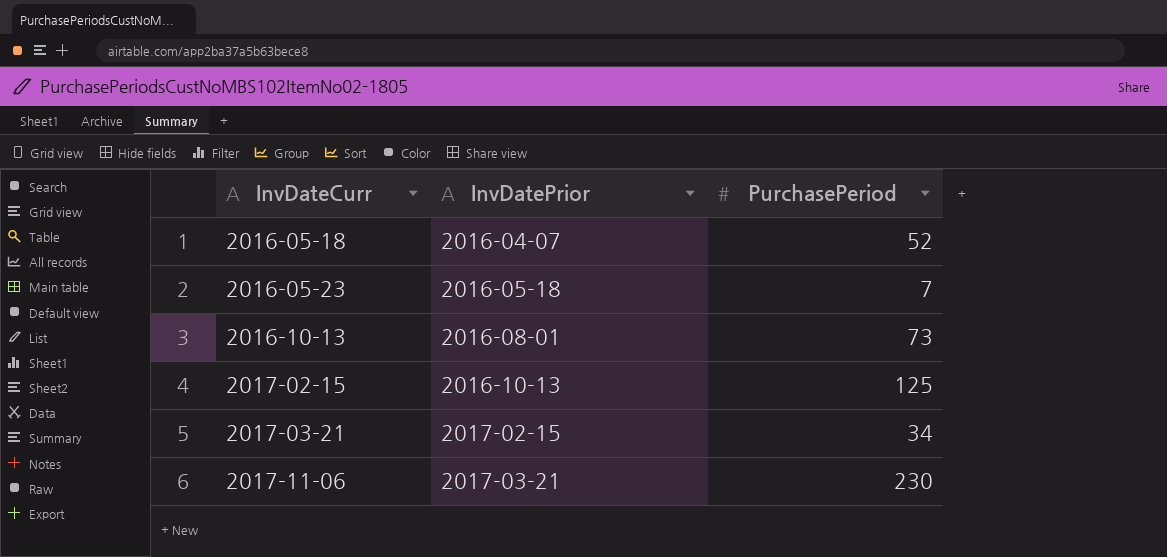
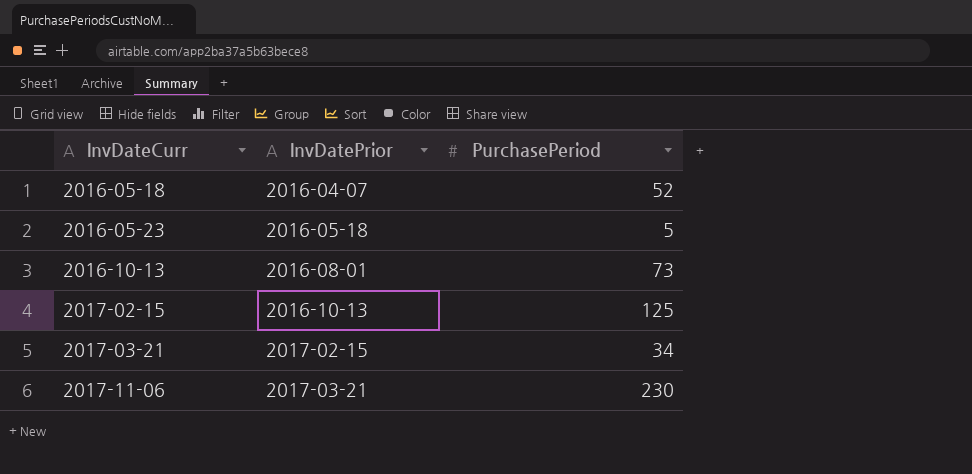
2016-05-23 | PurchasePeriod: 7 -> 5

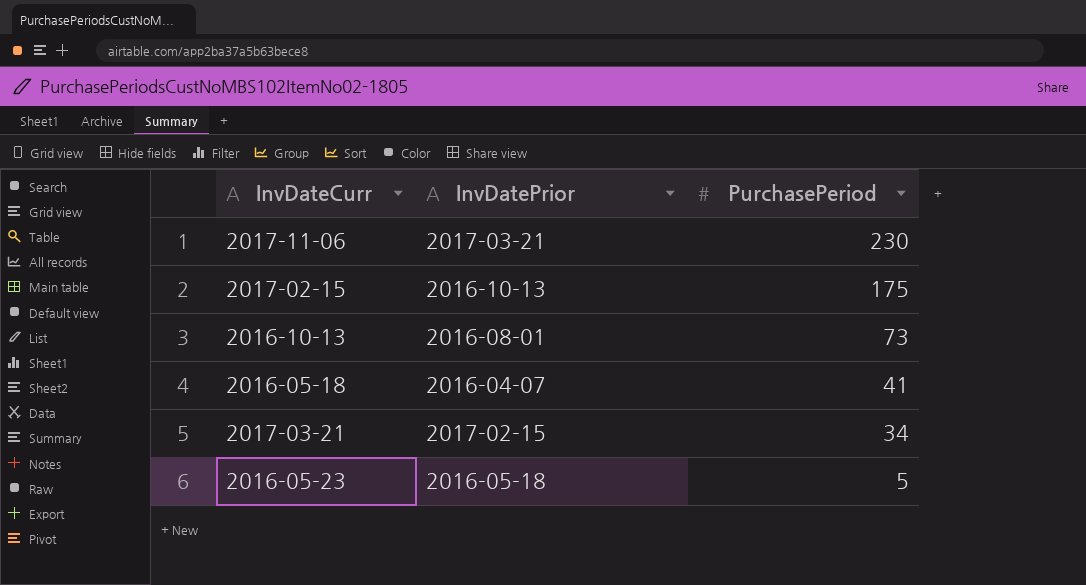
row order: InvDateCurr ascending -> PurchasePeriod descending
2017-02-15 | PurchasePeriod: 125 -> 175
2016-05-18 | PurchasePeriod: 52 -> 41

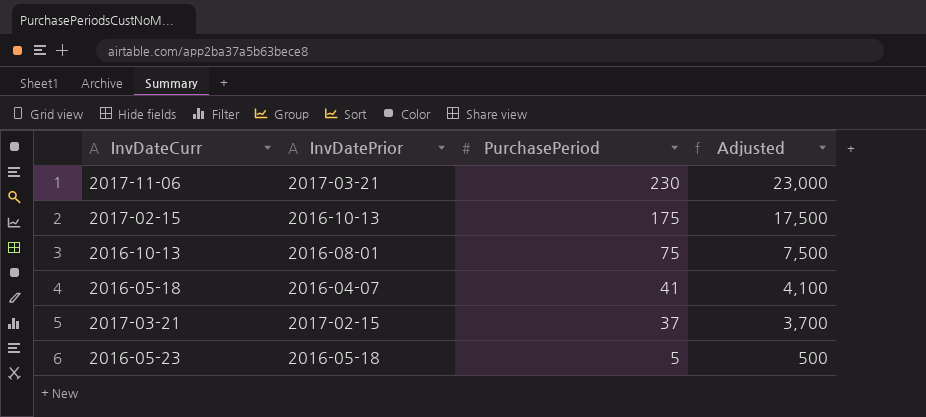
column Adjusted | formula: none -> [PurchasePeriod] * 100
2016-10-13 | PurchasePeriod: 73 -> 75
2017-03-21 | PurchasePeriod: 34 -> 37

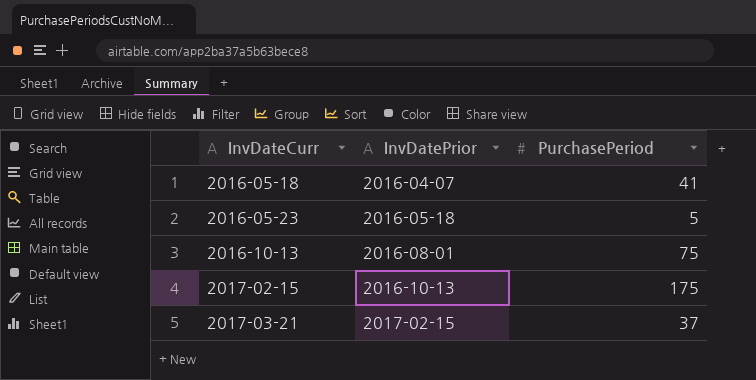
row order: PurchasePeriod descending -> InvDateCurr ascending
column Adjusted | formula: [PurchasePeriod] * 100 -> none
row 2017-11-06: 2017-03-21 | 230 | 23,000 -> none

